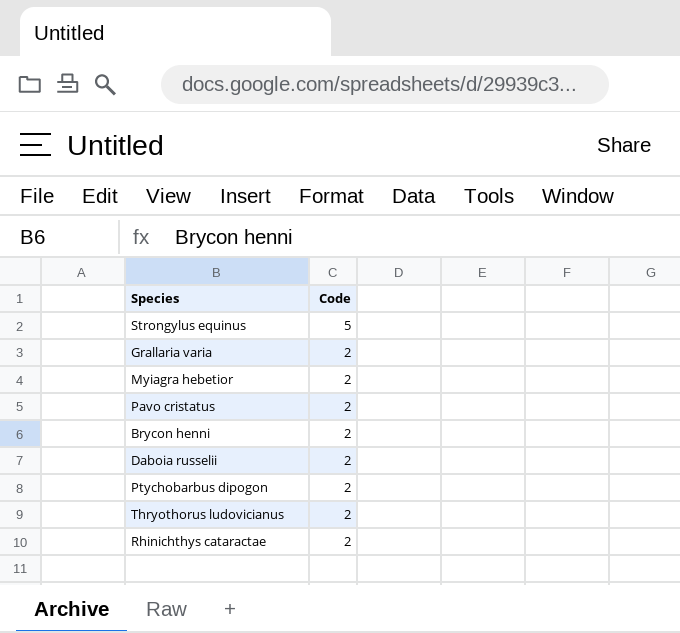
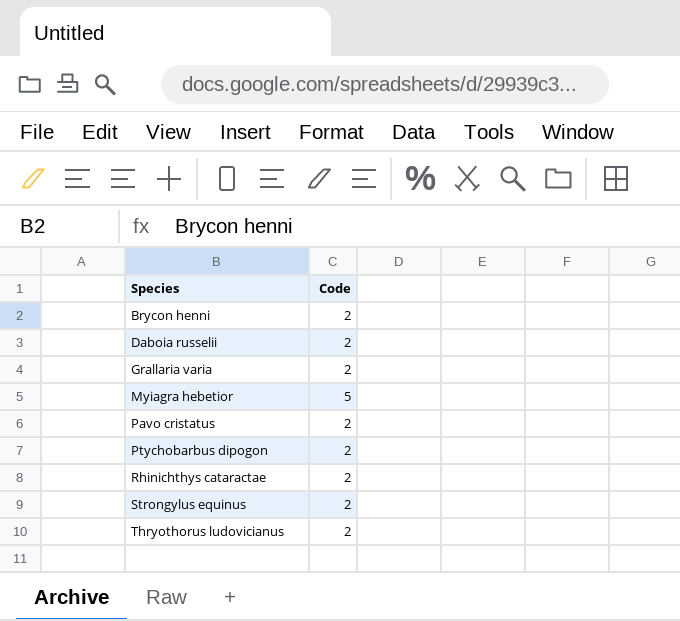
row order: Code descending -> Species ascending
Myiagra hebetior | Code: 2 -> 5
Strongylus equinus | Code: 5 -> 2

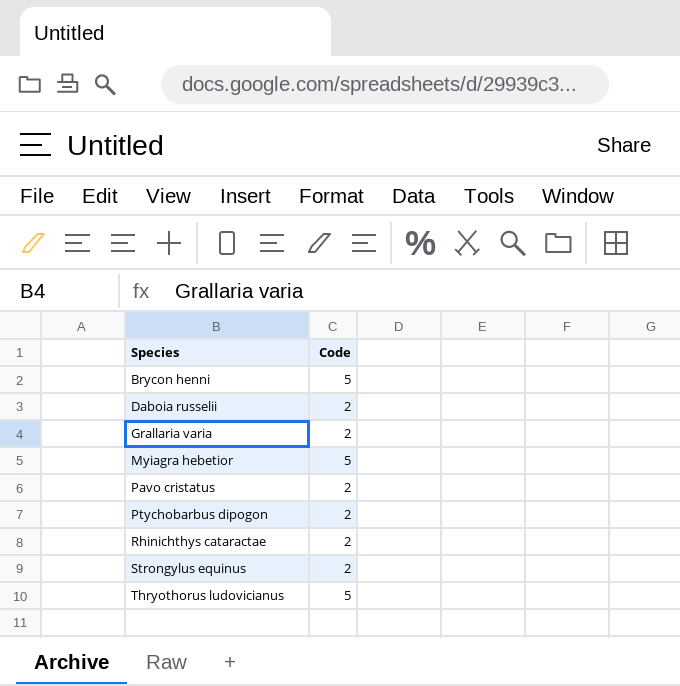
Brycon henni | Code: 2 -> 5
Thryothorus ludovicianus | Code: 2 -> 5

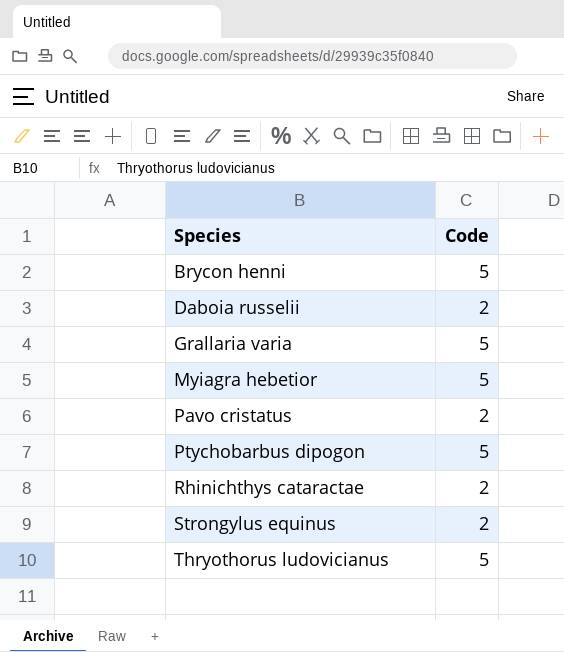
Grallaria varia | Code: 2 -> 5
Ptychobarbus dipogon | Code: 2 -> 5

